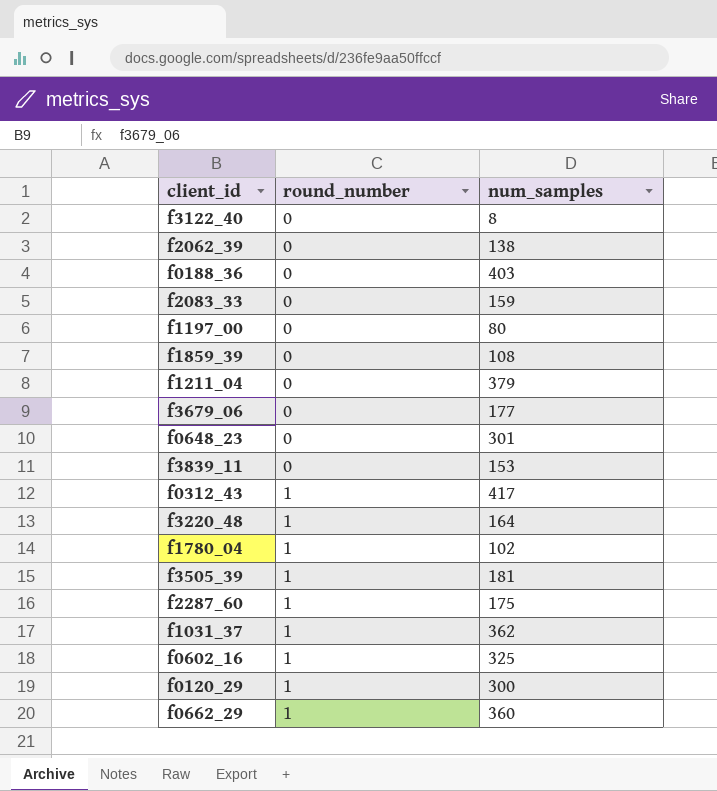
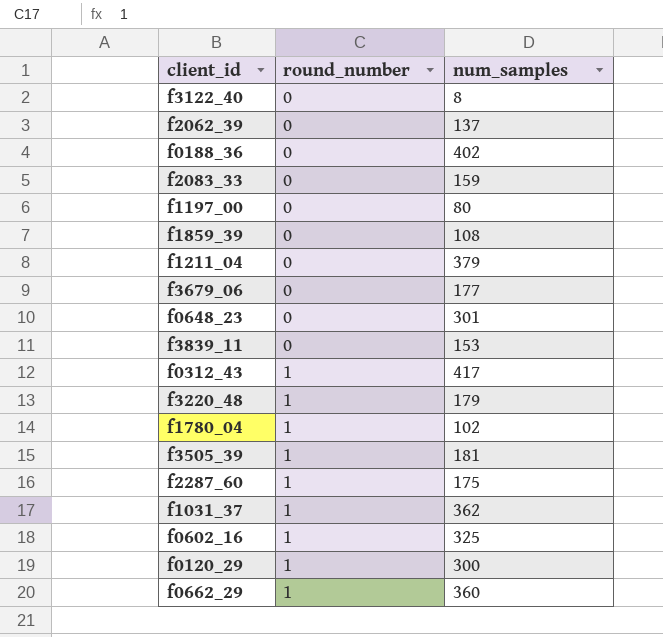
f2062_39 | num_samples: 138 -> 137
f0188_36 | num_samples: 403 -> 402
f3220_48 | num_samples: 164 -> 179

